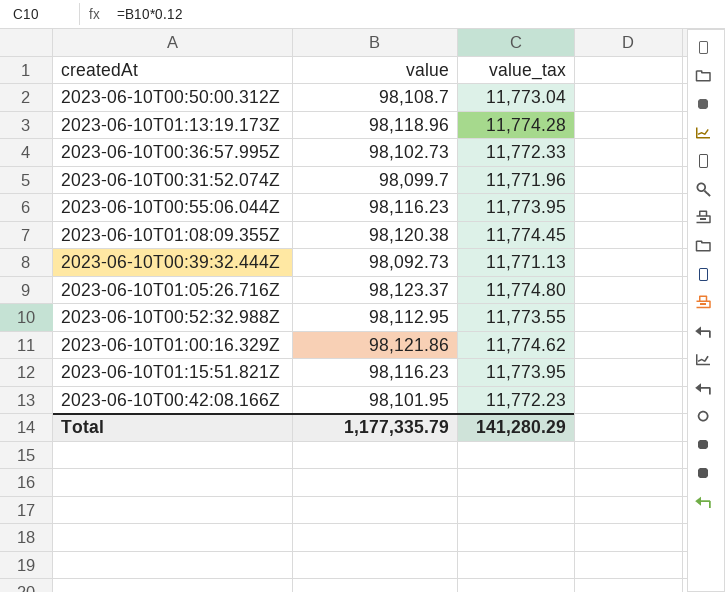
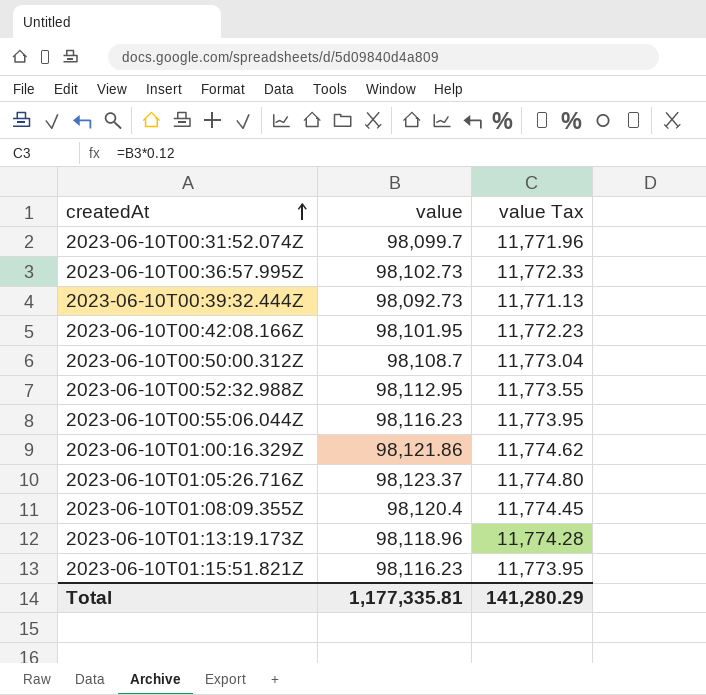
row order: none -> createdAt ascending
column name: value_tax -> value Tax
2023-06-10T01:08:09.355Z | value: 98,120.38 -> 98,120.4
Total | value: 1,177,335.79 -> 1,177,335.81

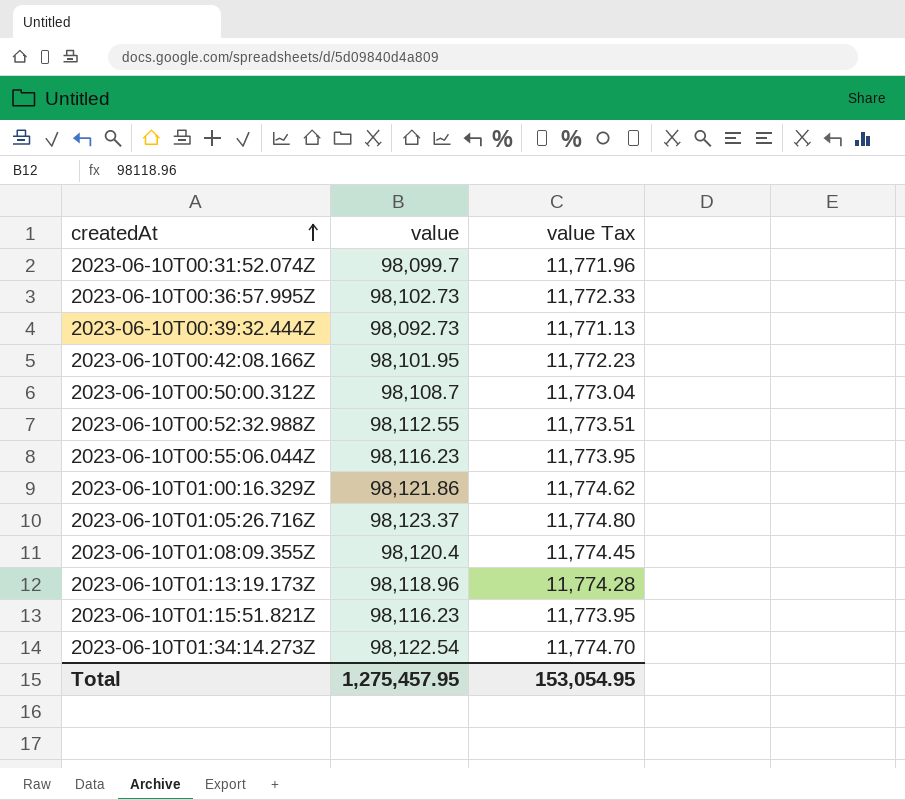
2023-06-10T00:52:32.988Z | value: 98,112.95 -> 98,112.55
2023-06-10T00:52:32.988Z | value Tax: 11,773.55 -> 11,773.51
row 2023-06-10T01:34:14.273Z: none -> 98,122.54 | 11,774.70
Total | value: 1,177,335.81 -> 1,275,457.95
Total | value Tax: 141,280.29 -> 153,054.95

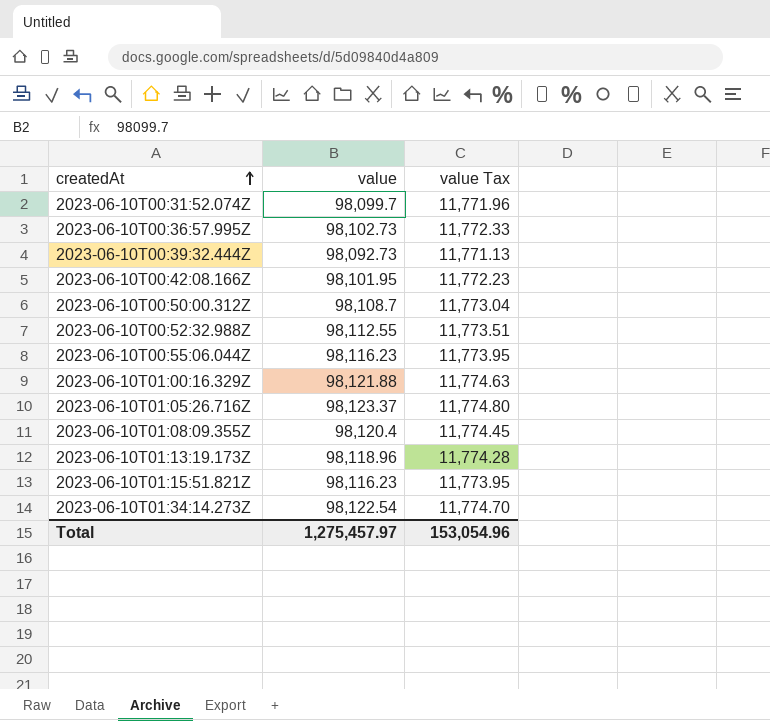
2023-06-10T01:00:16.329Z | value: 98,121.86 -> 98,121.88
2023-06-10T01:00:16.329Z | value Tax: 11,774.62 -> 11,774.63
Total | value: 1,275,457.95 -> 1,275,457.97
Total | value Tax: 153,054.95 -> 153,054.96

